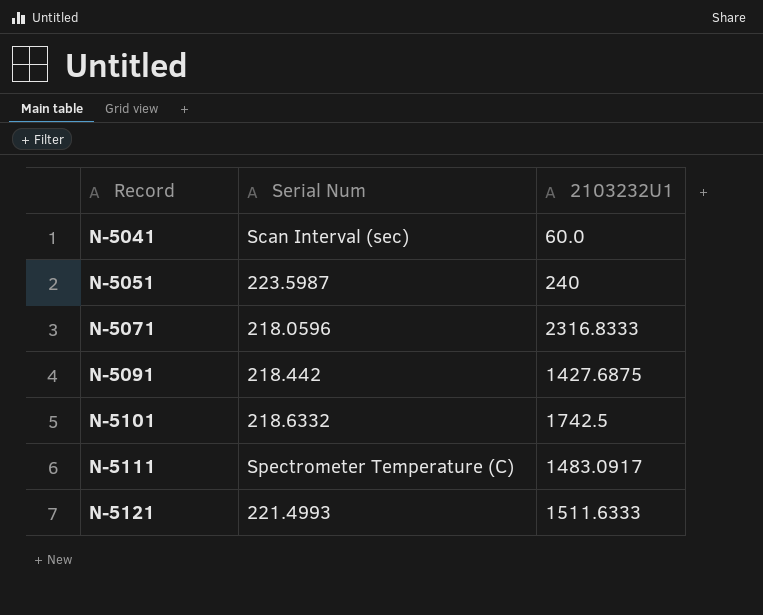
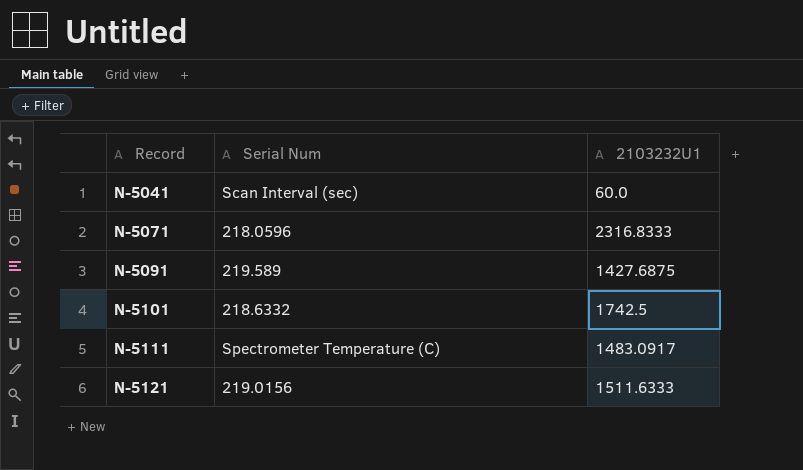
row N-5051: 223.5987 | 240 -> none
N-5091 | Serial Num: 218.442 -> 219.589
N-5121 | Serial Num: 221.4993 -> 219.0156

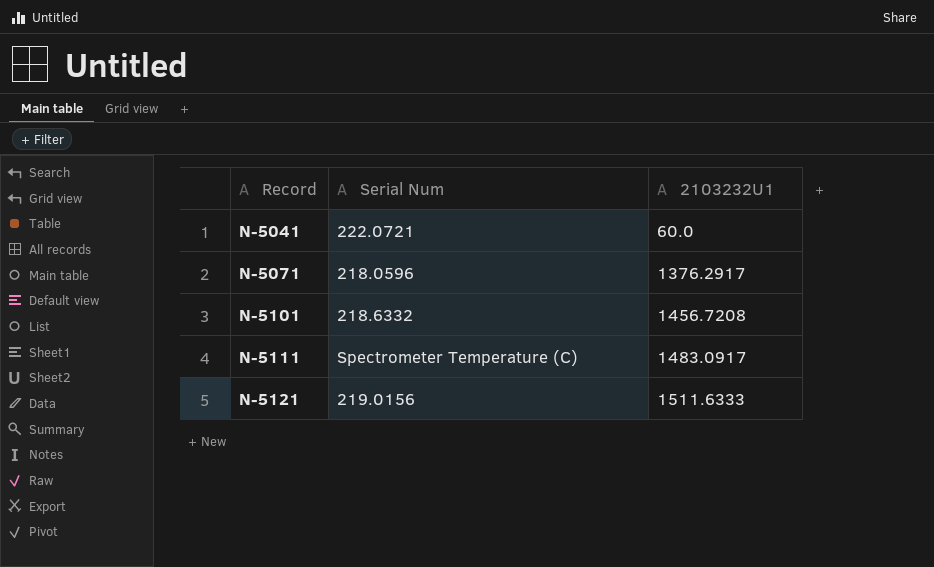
row N-5091: 219.589 | 1427.6875 -> none
N-5041 | Serial Num: Scan Interval (sec) -> 222.0721
N-5071 | 2103232U1: 2316.8333 -> 1376.2917
N-5101 | 2103232U1: 1742.5 -> 1456.7208

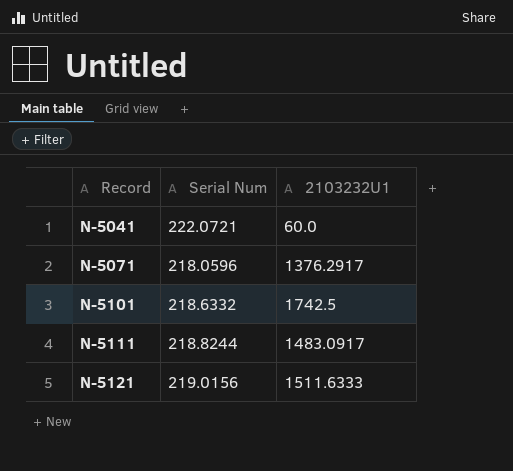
N-5101 | 2103232U1: 1456.7208 -> 1742.5
N-5111 | Serial Num: Spectrometer Temperature (C) -> 218.8244

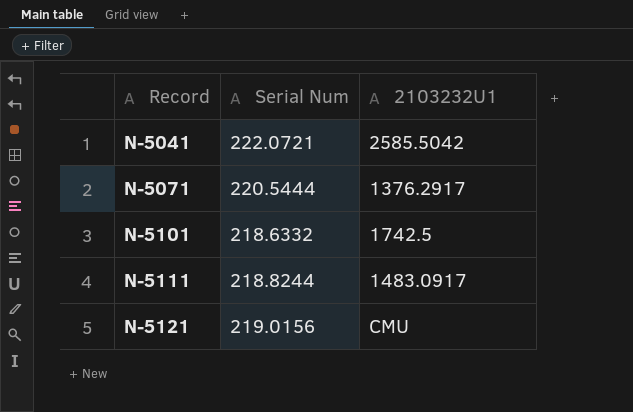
N-5041 | 2103232U1: 60.0 -> 2585.5042
N-5071 | Serial Num: 218.0596 -> 220.5444
N-5121 | 2103232U1: 1511.6333 -> CMU

